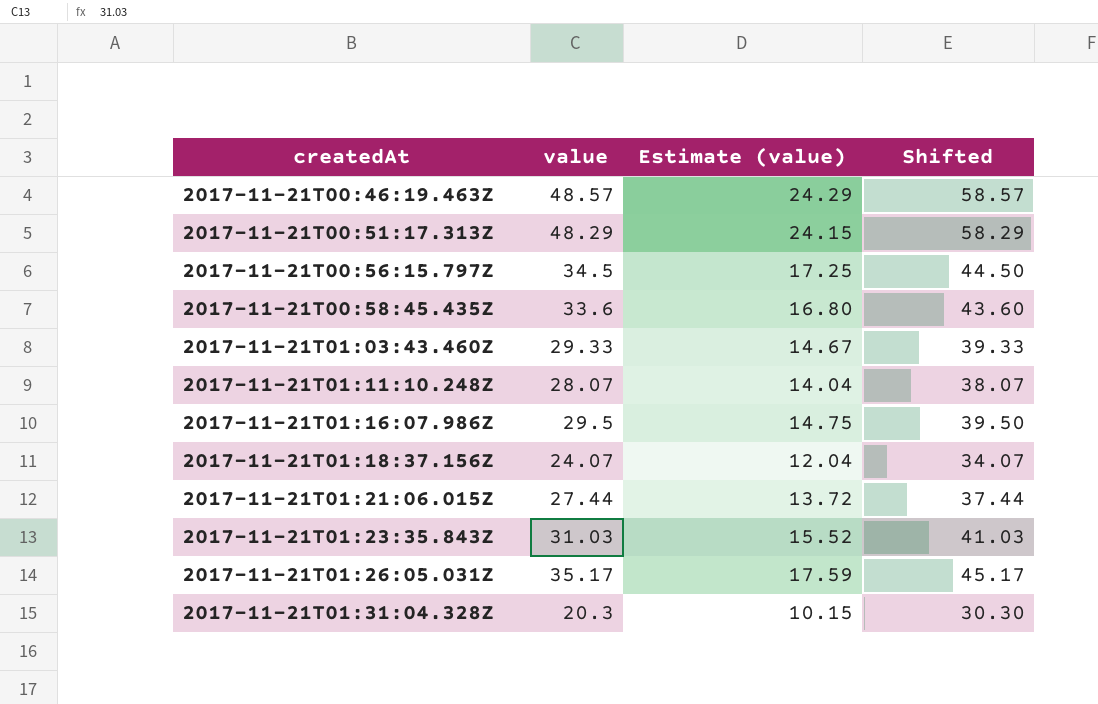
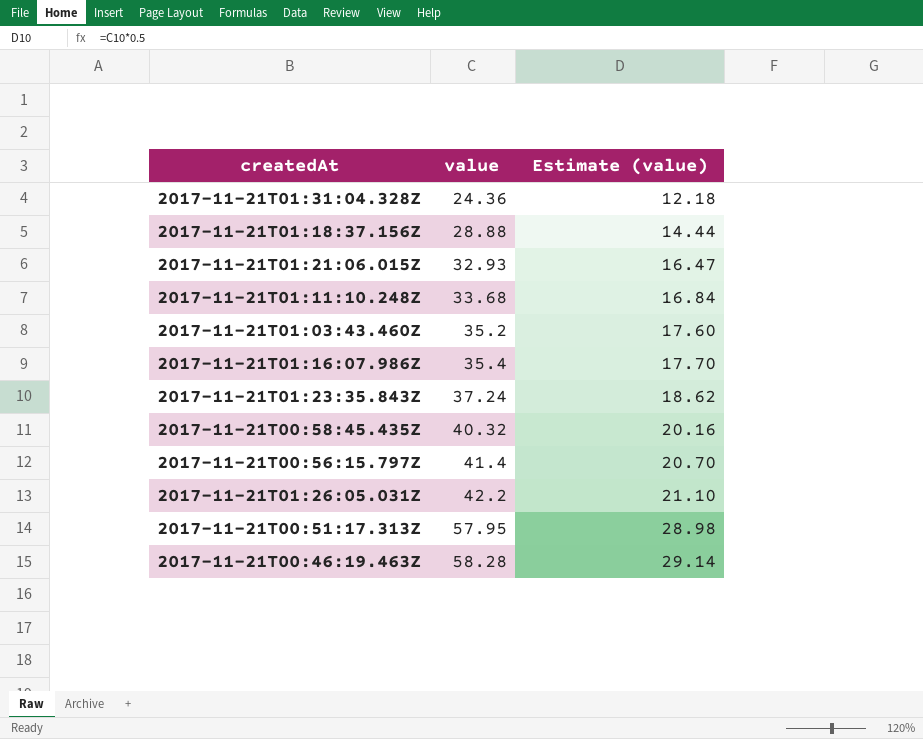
row order: createdAt ascending -> value ascending
column Shifted | formula: [value] + 10 -> none
2017-11-21T01:31:04.328Z | value: 20.3 -> 24.36
2017-11-21T01:31:04.328Z | Estimate (value): 10.15 -> 12.18
2017-11-21T01:18:37.156Z | value: 24.07 -> 28.88
2017-11-21T01:18:37.156Z | Estimate (value): 12.04 -> 14.44
2017-11-21T01:21:06.015Z | value: 27.44 -> 32.93
2017-11-21T01:21:06.015Z | Estimate (value): 13.72 -> 16.47
2017-11-21T01:11:10.248Z | value: 28.07 -> 33.68
2017-11-21T01:11:10.248Z | Estimate (value): 14.04 -> 16.84
2017-11-21T01:03:43.460Z | value: 29.33 -> 35.2
2017-11-21T01:03:43.460Z | Estimate (value): 14.67 -> 17.60
2017-11-21T01:16:07.986Z | value: 29.5 -> 35.4
2017-11-21T01:16:07.986Z | Estimate (value): 14.75 -> 17.70
2017-11-21T01:23:35.843Z | value: 31.03 -> 37.24
2017-11-21T01:23:35.843Z | Estimate (value): 15.52 -> 18.62
2017-11-21T00:58:45.435Z | value: 33.6 -> 40.32
2017-11-21T00:58:45.435Z | Estimate (value): 16.80 -> 20.16
2017-11-21T00:56:15.797Z | value: 34.5 -> 41.4
2017-11-21T00:56:15.797Z | Estimate (value): 17.25 -> 20.70
2017-11-21T01:26:05.031Z | value: 35.17 -> 42.2
2017-11-21T01:26:05.031Z | Estimate (value): 17.59 -> 21.10
2017-11-21T00:51:17.313Z | value: 48.29 -> 57.95
2017-11-21T00:51:17.313Z | Estimate (value): 24.15 -> 28.98
2017-11-21T00:46:19.463Z | value: 48.57 -> 58.28
2017-11-21T00:46:19.463Z | Estimate (value): 24.29 -> 29.14

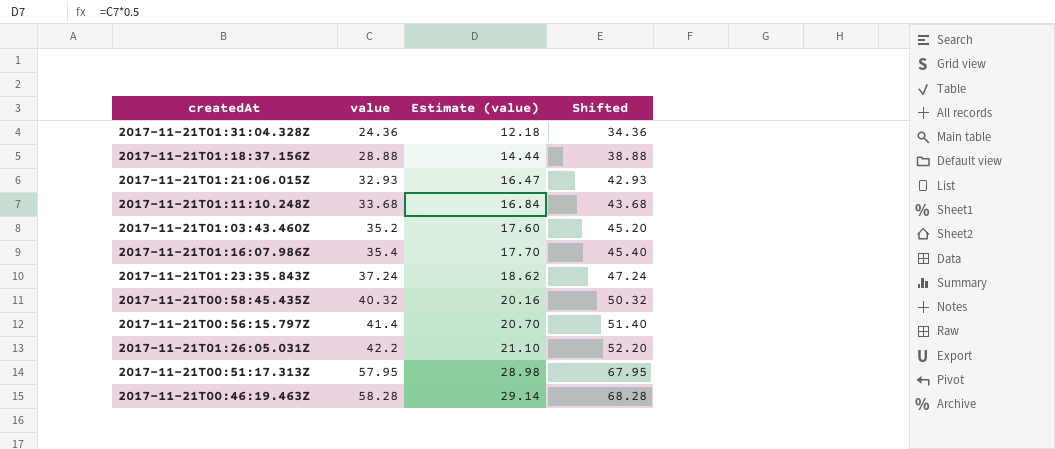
column Shifted | formula: none -> [value] + 10

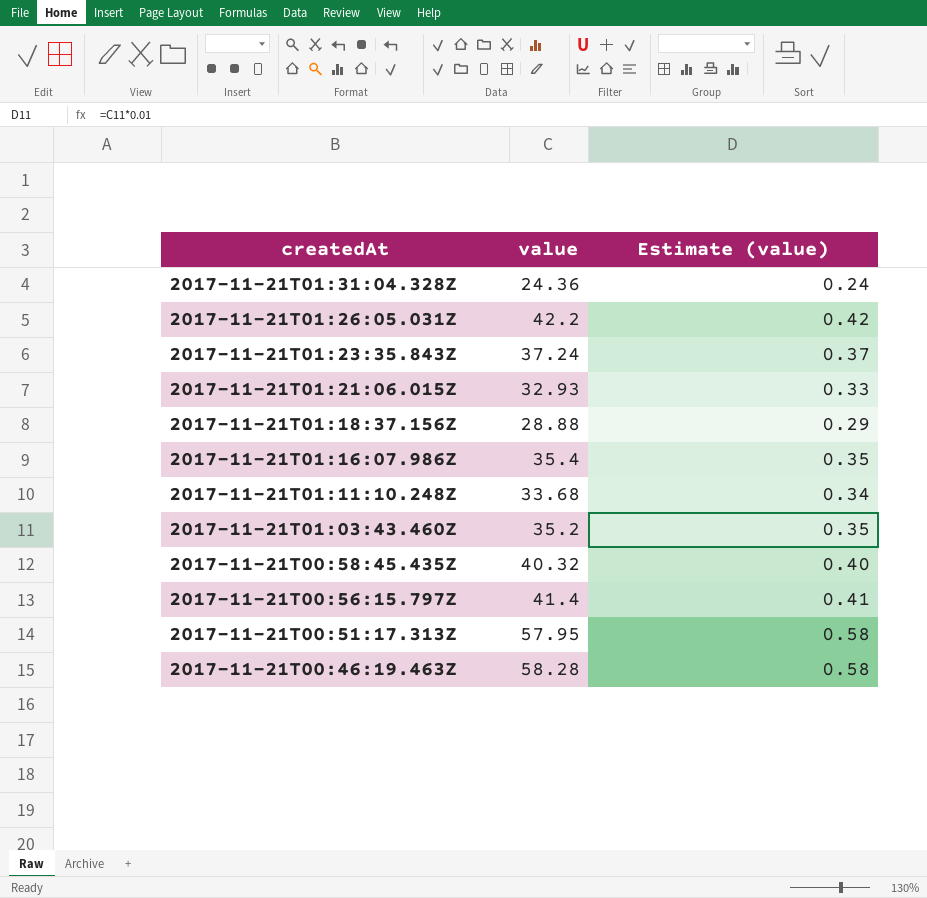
row order: value ascending -> createdAt descending
column Shifted | formula: [value] + 10 -> none
column Estimate (value) | formula: [value] * 0.5 -> [value] * 0.01

